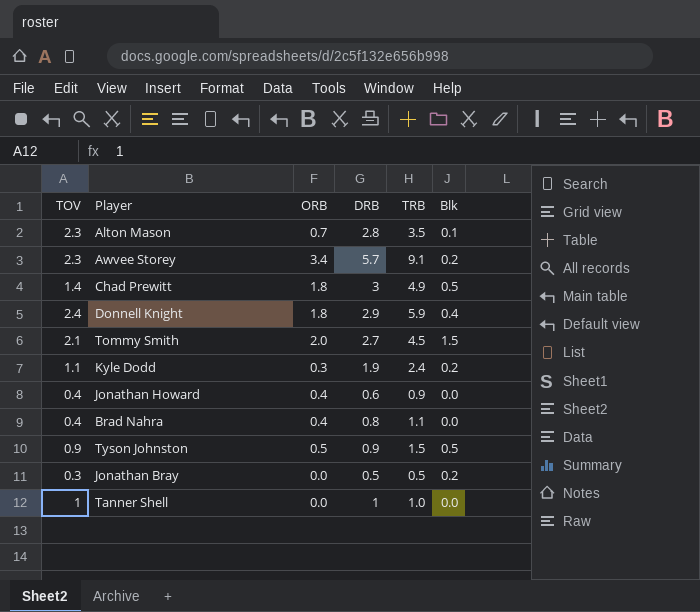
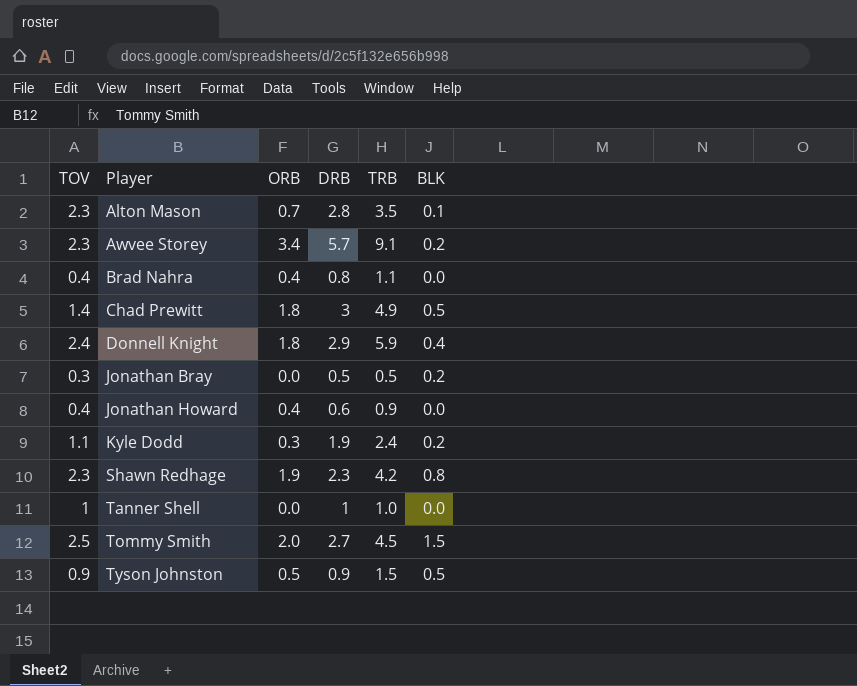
row order: none -> Player ascending
column name: Blk -> BLK
row Shawn Redhage: none -> 2.3 | 1.9 | 2.3 | 4.2 | 0.8
Tommy Smith | TOV: 2.1 -> 2.5

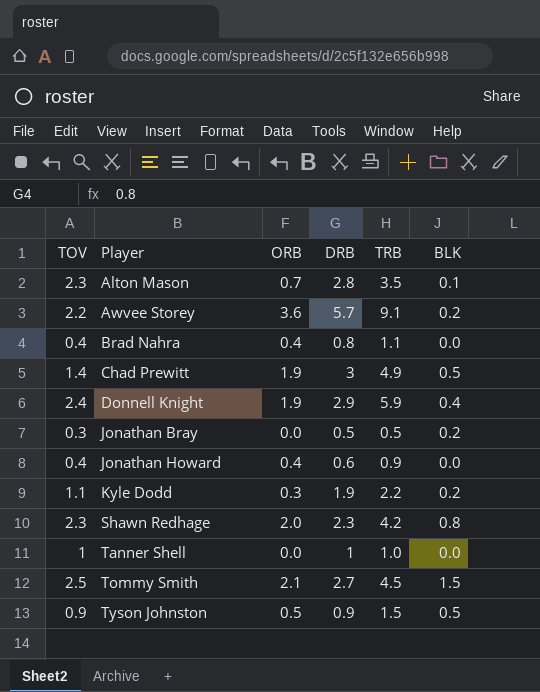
Awvee Storey | TOV: 2.3 -> 2.2
Awvee Storey | ORB: 3.4 -> 3.6
Chad Prewitt | ORB: 1.8 -> 1.9
Donnell Knight | ORB: 1.8 -> 1.9
Kyle Dodd | TRB: 2.4 -> 2.2
Shawn Redhage | ORB: 1.9 -> 2.0
Tommy Smith | ORB: 2.0 -> 2.1

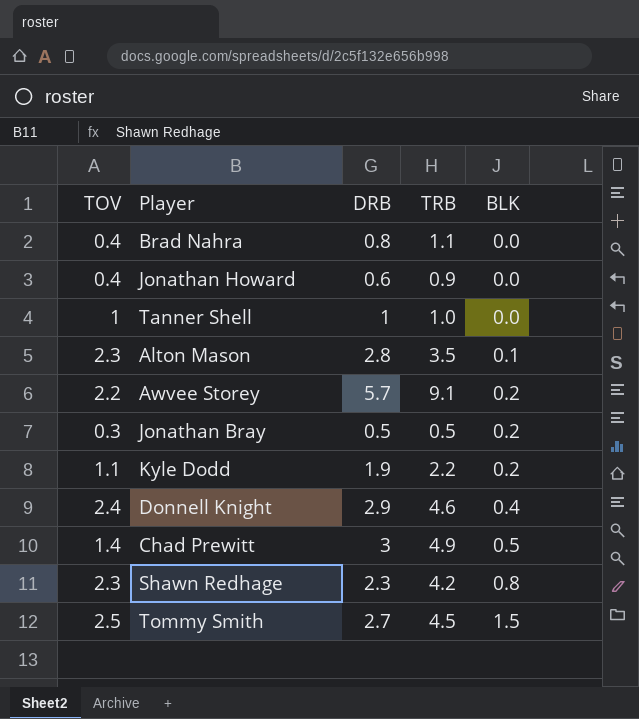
row order: Player ascending -> BLK ascending
column ORB | position: 3 -> none
row Tyson Johnston: 0.9 | 0.5 | 0.9 | 1.5 | 0.5 -> none
Donnell Knight | TRB: 5.9 -> 4.6

